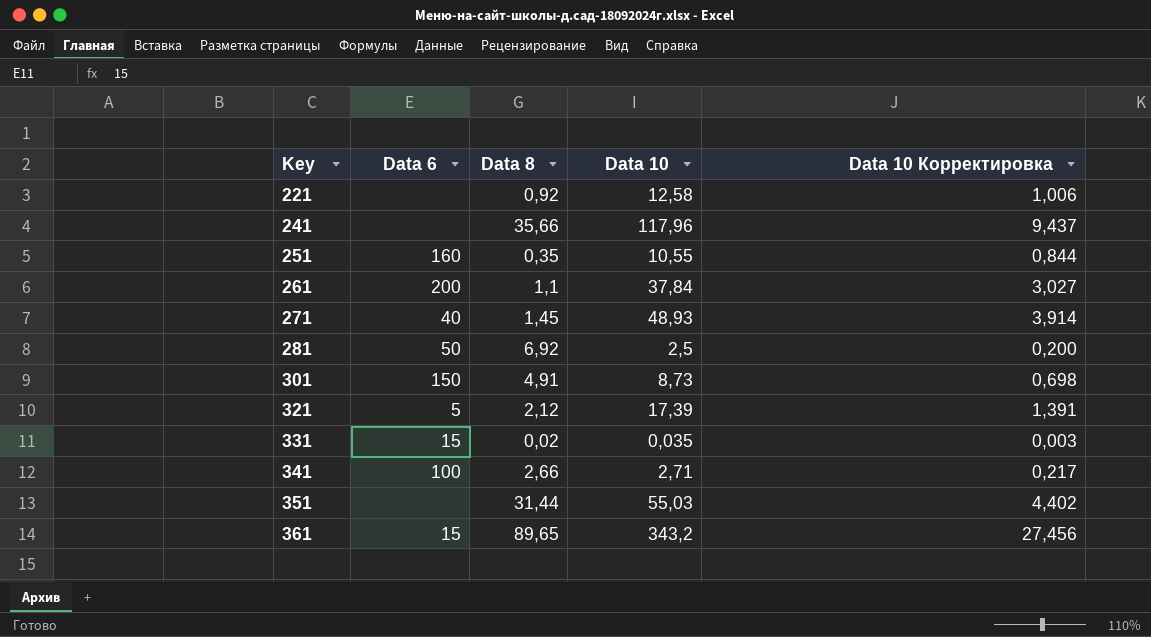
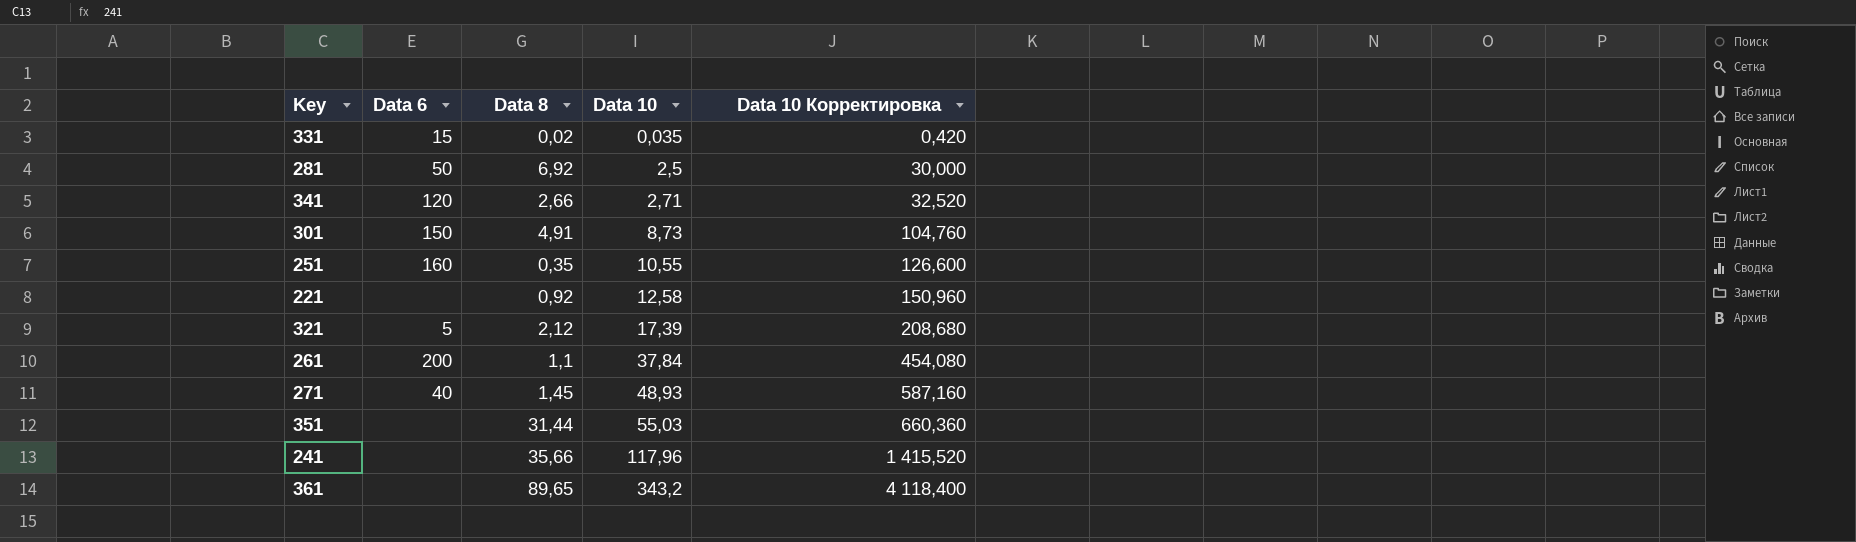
row order: Key ascending -> Data 10 ascending
column Data 10 Корректировка | formula: [Data 10] * 0,08 -> [Data 10] * 12
341 | Data 6: 100 -> 120
361 | Data 6: 15 -> none

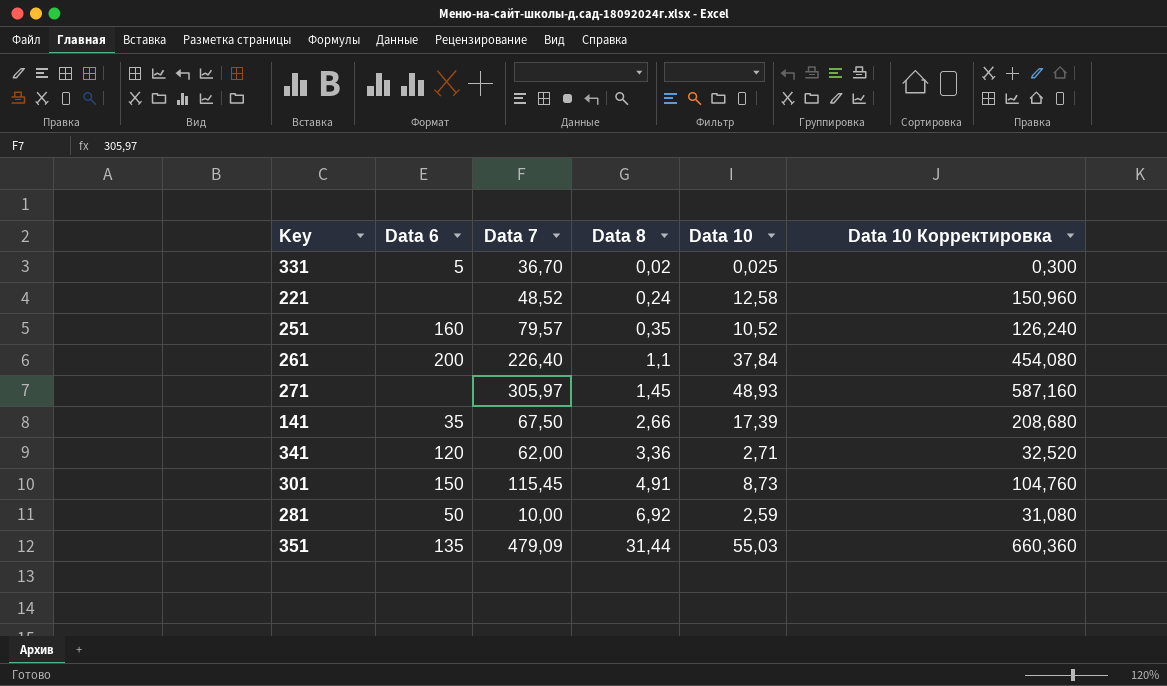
row order: Data 10 ascending -> Data 8 ascending
column Data 7 | position: none -> 3
row 321: 5 | 2,12 | 17,39 | 208,680 -> none
row 241: none | 35,66 | 117,96 | 1 415,520 -> none
row 361: none | 89,65 | 343,2 | 4 118,400 -> none
331 | Data 6: 15 -> 5
331 | Data 10: 0,035 -> 0,025
331 | Data 10 Корректировка: 0,420 -> 0,300
221 | Data 8: 0,92 -> 0,24
251 | Data 10: 10,55 -> 10,52
251 | Data 10 Корректировка: 126,600 -> 126,240
271 | Data 6: 40 -> none
row 141: none -> 35 | 67,50 | 2,66 | 17,39 | 208,680
341 | Data 8: 2,66 -> 3,36
281 | Data 10: 2,5 -> 2,59
281 | Data 10 Корректировка: 30,000 -> 31,080
351 | Data 6: none -> 135

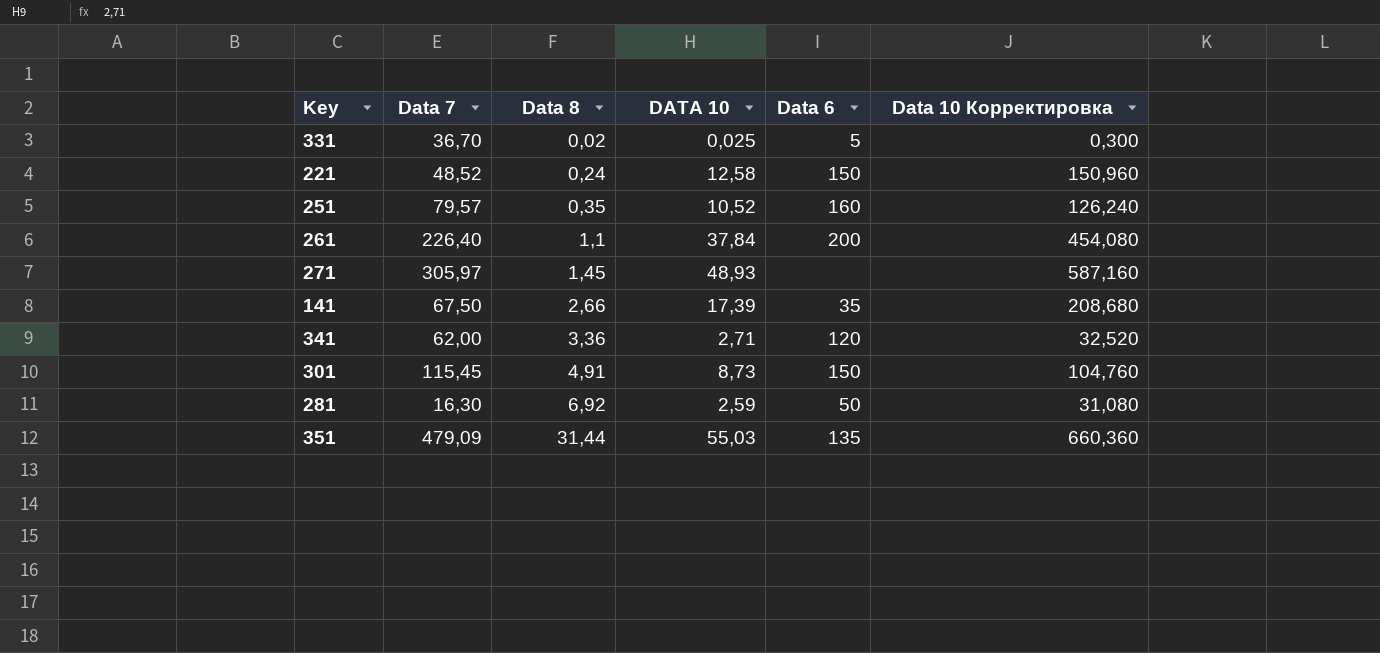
column name: Data 10 -> DATA 10
column Data 6 | position: 2 -> 5
221 | Data 6: none -> 150
281 | Data 7: 10,00 -> 16,30

